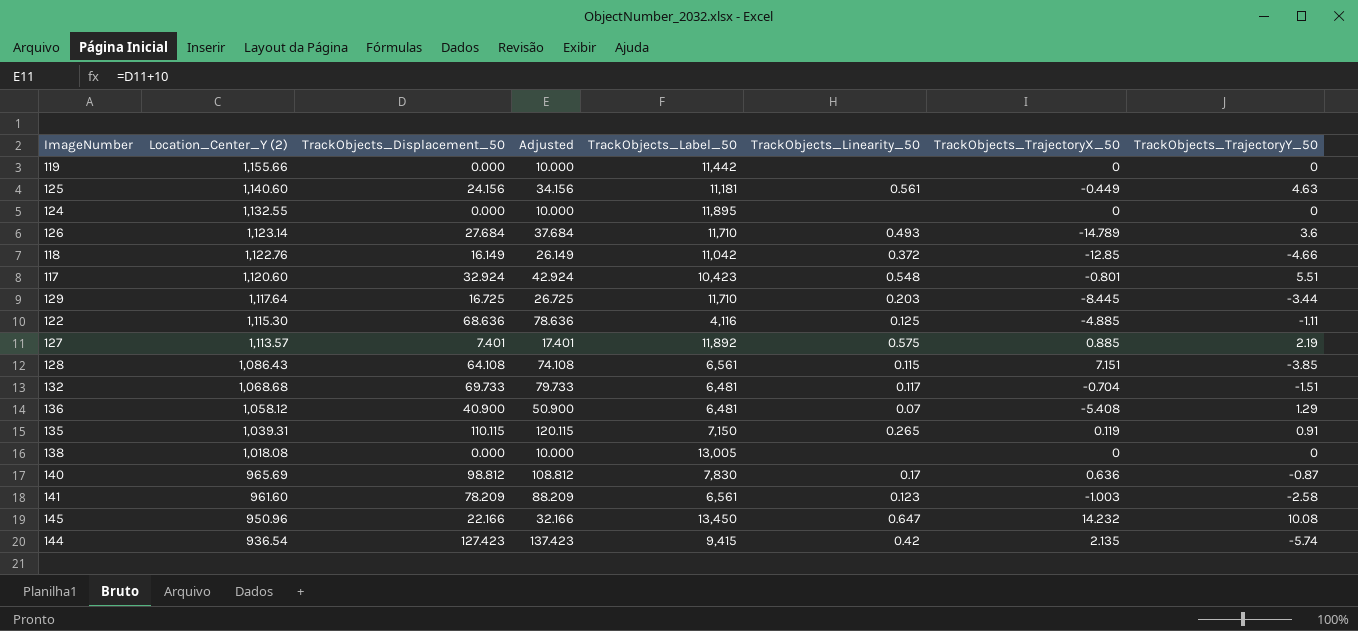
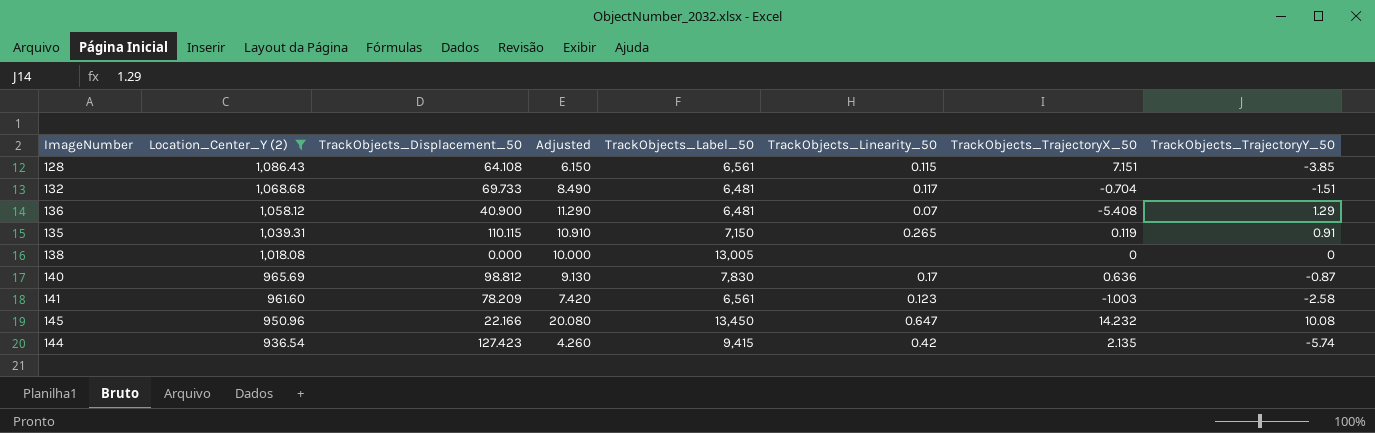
filter: none -> Location_Center_Y (2) <= 1,086.43
column Adjusted | formula: [TrackObjects_Displacement_50] + 10 -> [TrackObjects_TrajectoryY_50] + 10

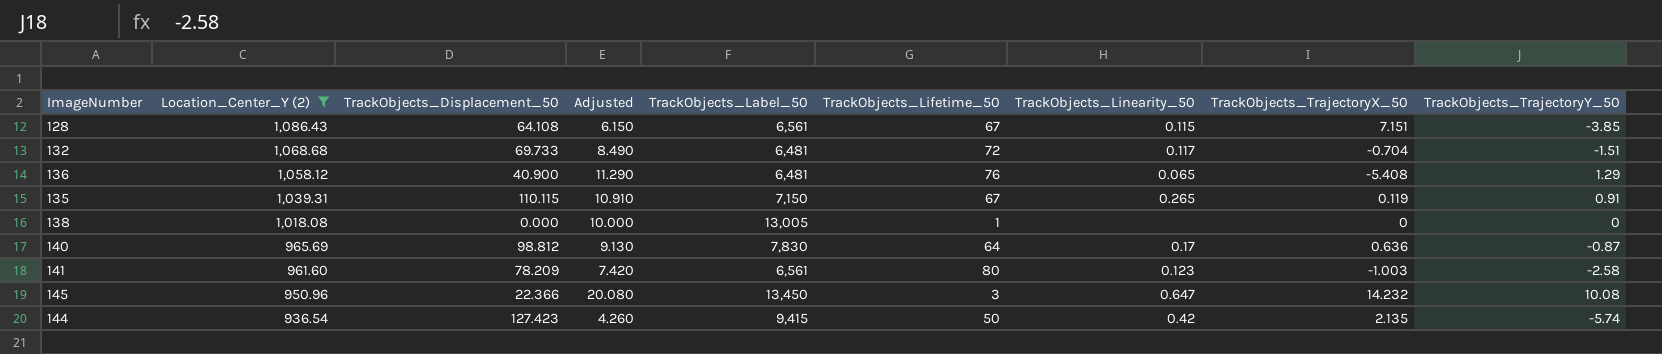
column TrackObjects_Lifetime_50 | position: none -> 6
136 | TrackObjects_Linearity_50: 0.07 -> 0.065
145 | TrackObjects_Displacement_50: 22.166 -> 22.366

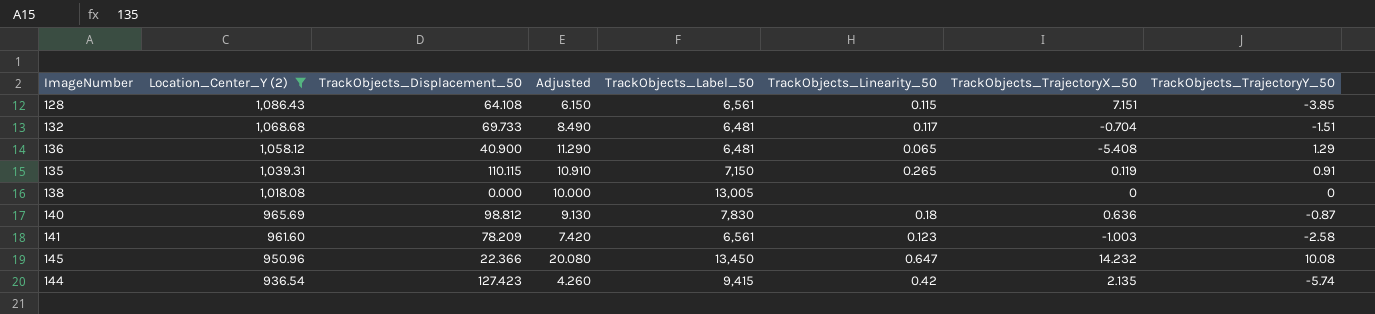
column TrackObjects_Lifetime_50 | position: 6 -> none
140 | TrackObjects_Linearity_50: 0.17 -> 0.18

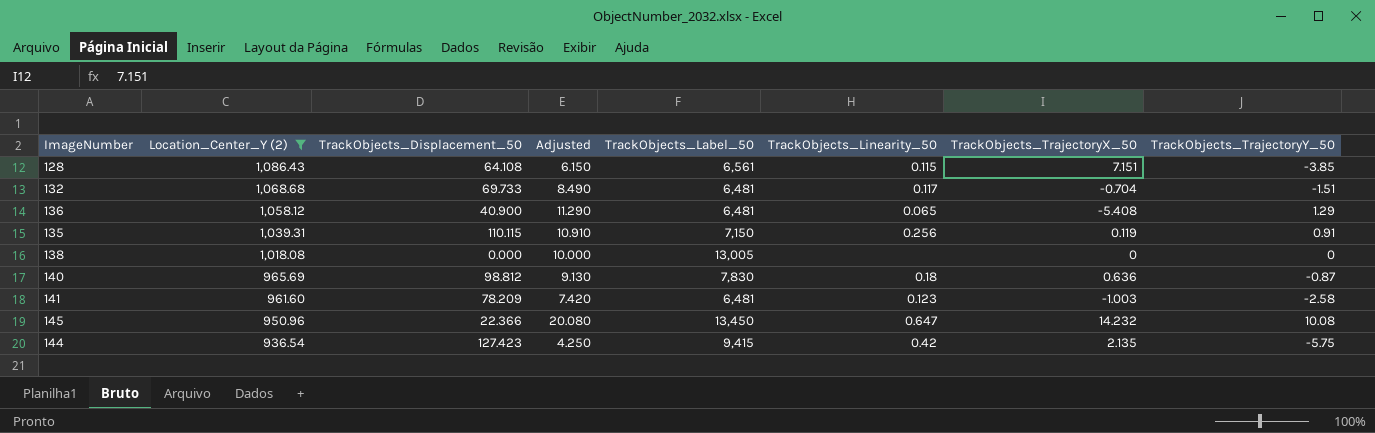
135 | TrackObjects_Linearity_50: 0.265 -> 0.256
141 | TrackObjects_Label_50: 6,561 -> 6,481
144 | Adjusted: 4.260 -> 4.250
144 | TrackObjects_TrajectoryY_50: -5.74 -> -5.75

